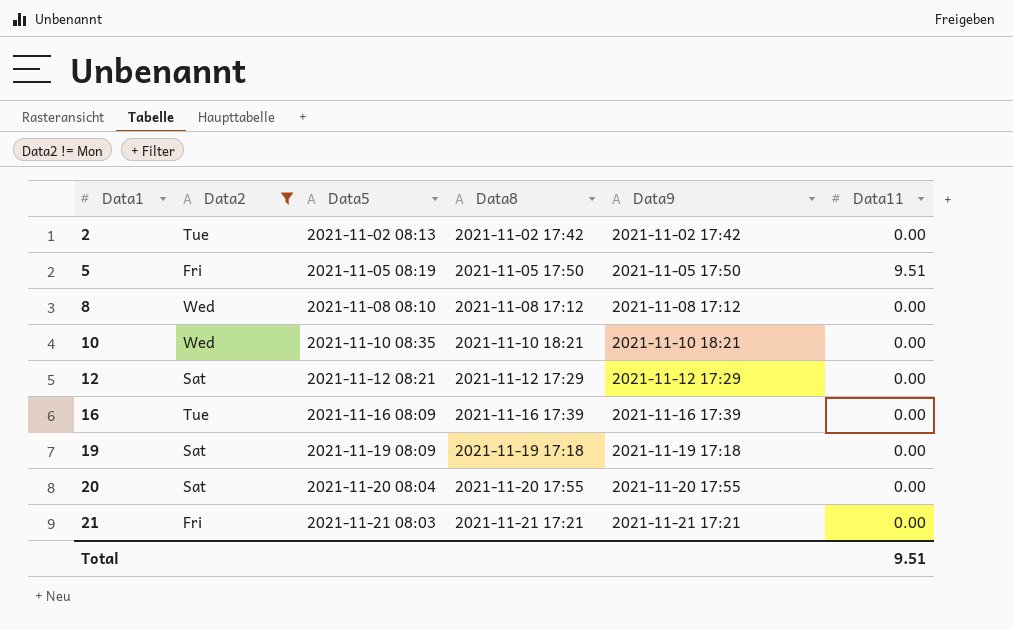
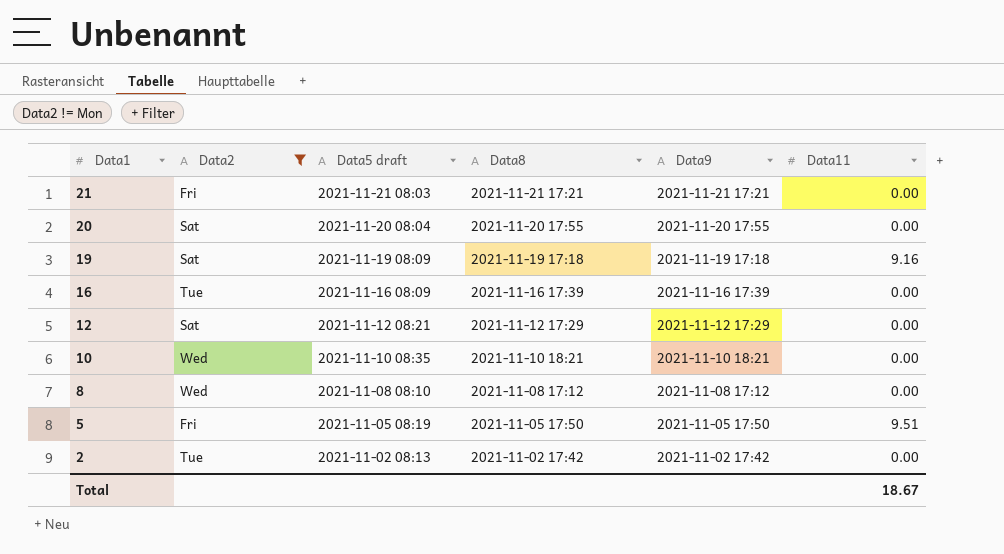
row order: Data1 ascending -> Data1 descending
column name: Data5 -> Data5 draft
19 | Data11: 0.00 -> 9.16
Total | Data11: 9.51 -> 18.67

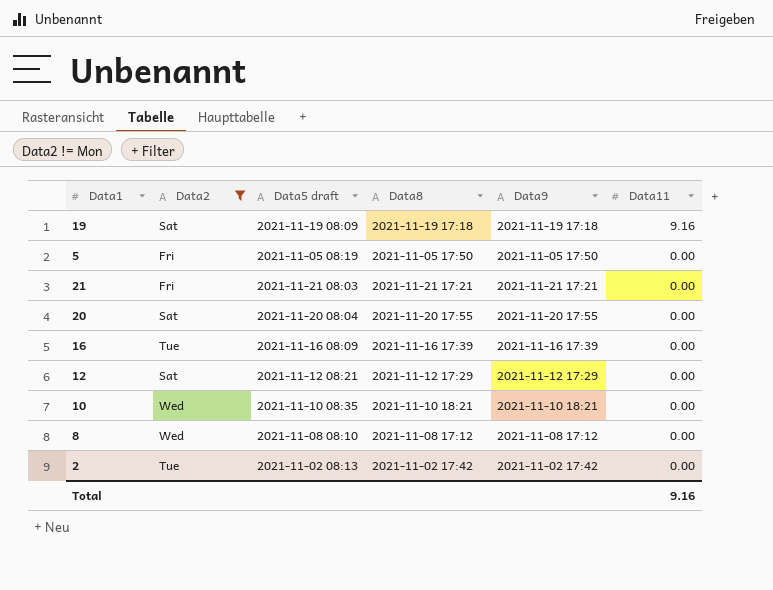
row order: Data1 descending -> Data11 descending
5 | Data11: 9.51 -> 0.00
Total | Data11: 18.67 -> 9.16

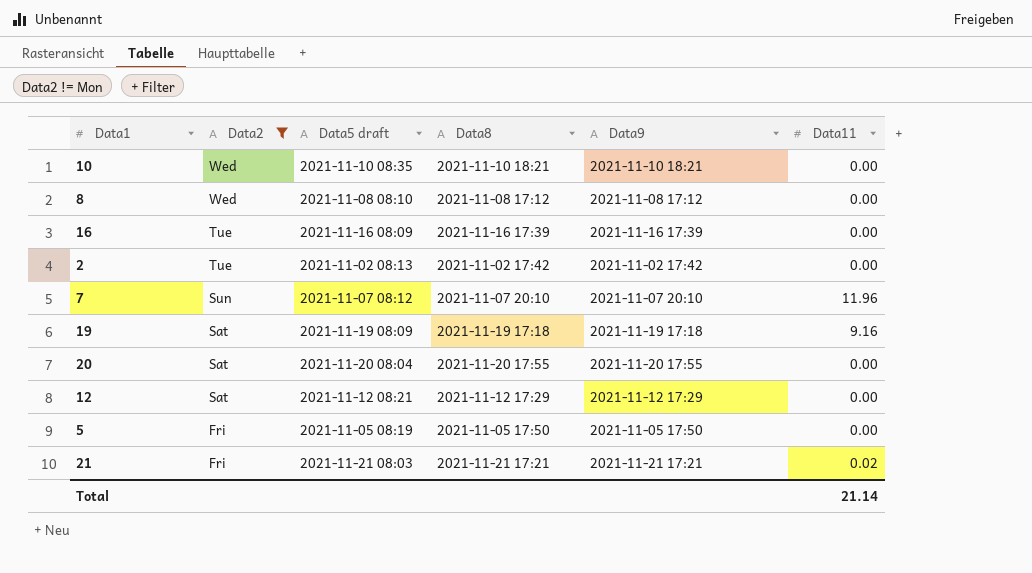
row order: Data11 descending -> Data2 descending
row 7: none -> Sun | 2021-11-07 08:12 | 2021-11-07 20:10 | 2021-11-07 20:10 | 11.96
21 | Data11: 0.00 -> 0.02
Total | Data11: 9.16 -> 21.14

